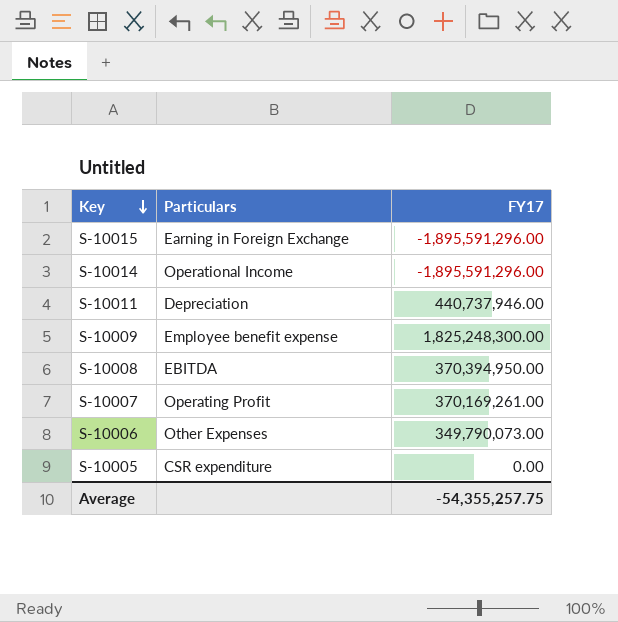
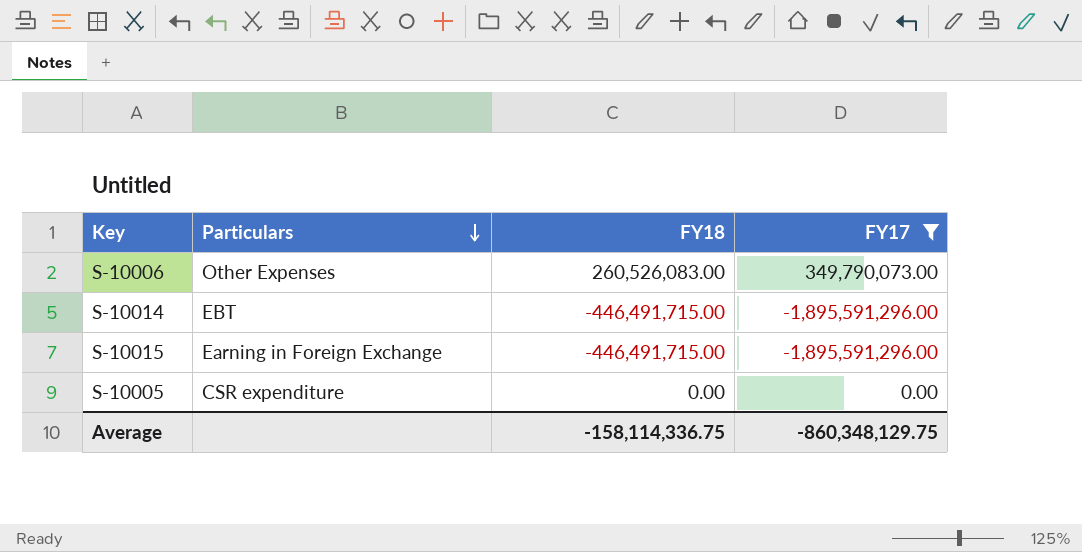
filter: none -> FY17 <= 349,790,073.00
row order: Key descending -> Particulars descending
column FY18 | position: none -> 3
S-10014 | Particulars: Operational Income -> EBT
Average | FY17: -54,355,257.75 -> -860,348,129.75

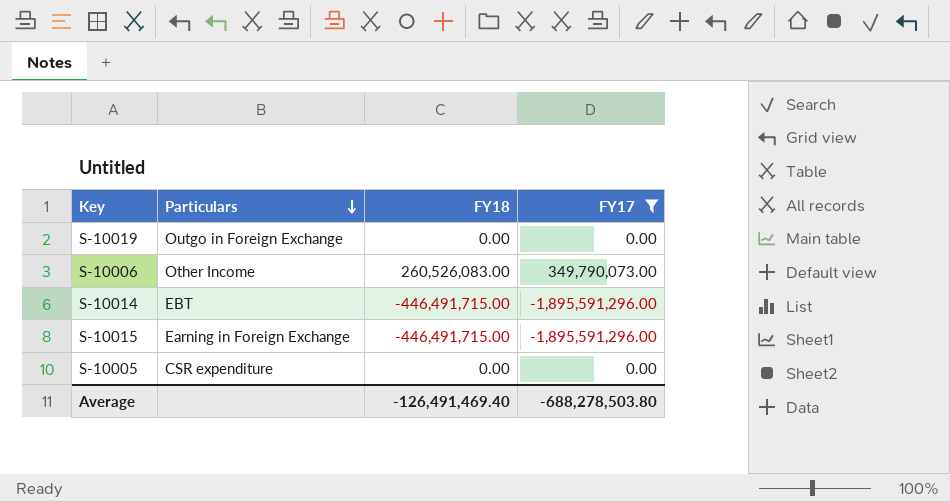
row S-10019: none -> Outgo in Foreign Exchange | 0.00 | 0.00
S-10006 | Particulars: Other Expenses -> Other Income
Average | FY18: -158,114,336.75 -> -126,491,469.40
Average | FY17: -860,348,129.75 -> -688,278,503.80

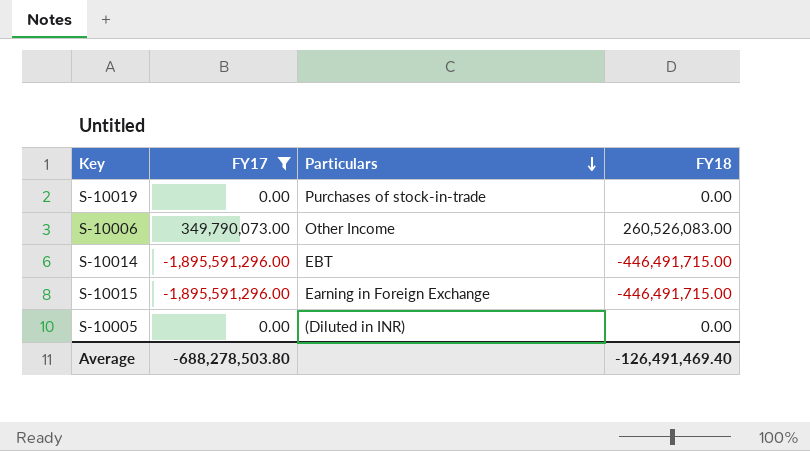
column FY17 | position: 4 -> 2
S-10019 | Particulars: Outgo in Foreign Exchange -> Purchases of stock-in-trade
S-10005 | Particulars: CSR expenditure -> (Diluted in INR)

